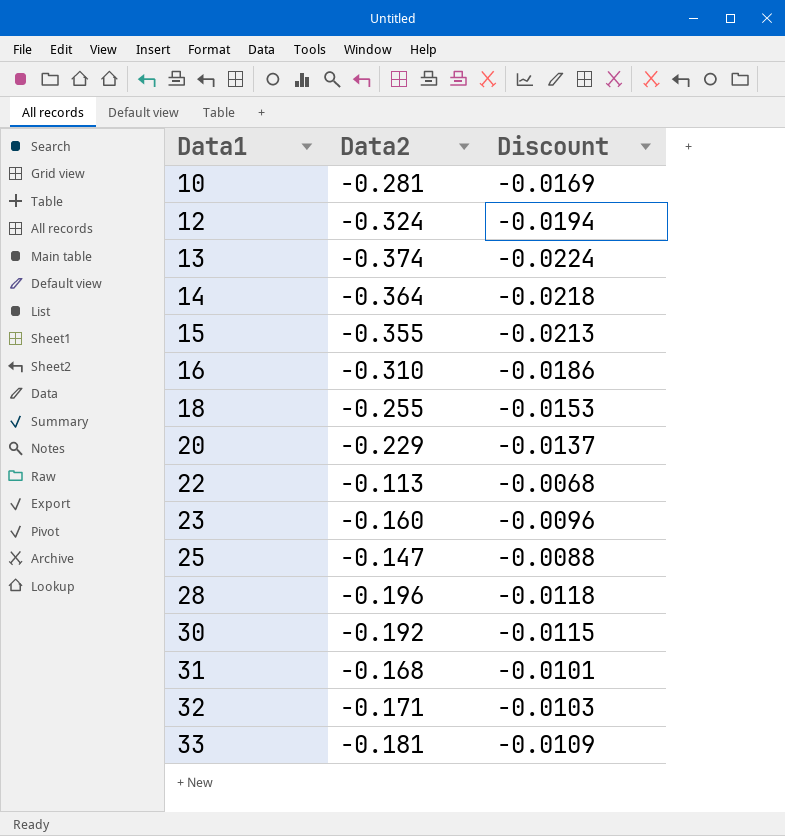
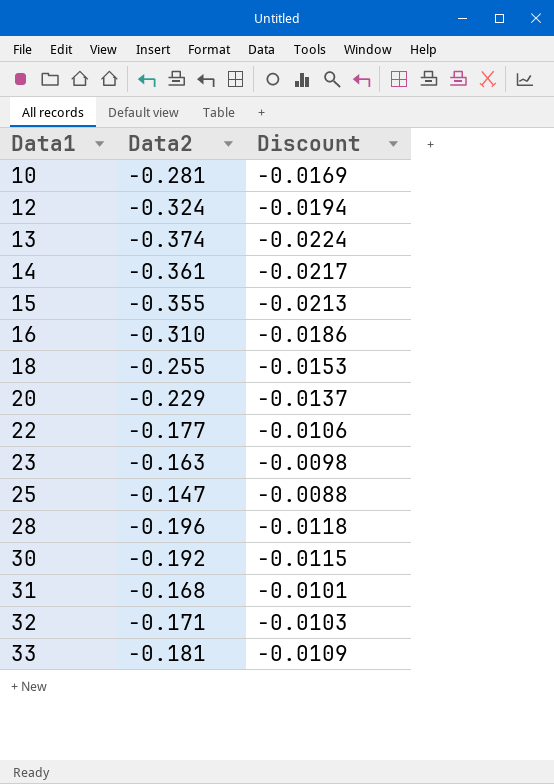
14 | Data2: -0.364 -> -0.361
14 | Discount: -0.0218 -> -0.0217
22 | Data2: -0.113 -> -0.177
22 | Discount: -0.0068 -> -0.0106
23 | Data2: -0.160 -> -0.163
23 | Discount: -0.0096 -> -0.0098

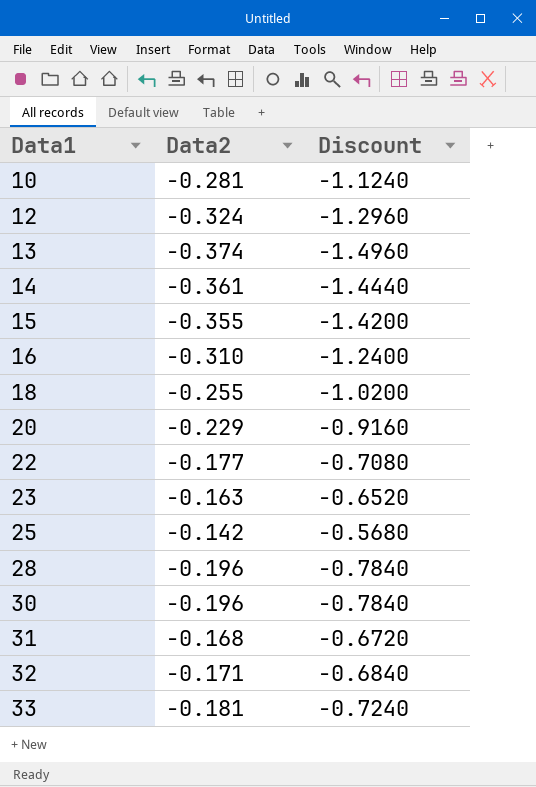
column Discount | formula: [Data2] * 0.06 -> [Data2] * 4
25 | Data2: -0.147 -> -0.142
30 | Data2: -0.192 -> -0.196

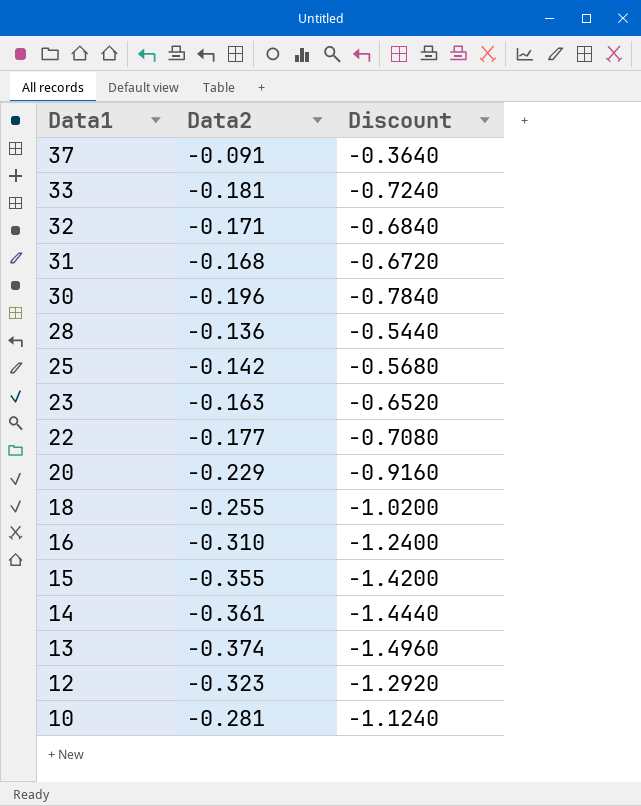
row order: Data1 ascending -> Data1 descending
row 37: none -> -0.091 | -0.3640
28 | Data2: -0.196 -> -0.136
28 | Discount: -0.7840 -> -0.5440
12 | Data2: -0.324 -> -0.323
12 | Discount: -1.2960 -> -1.2920

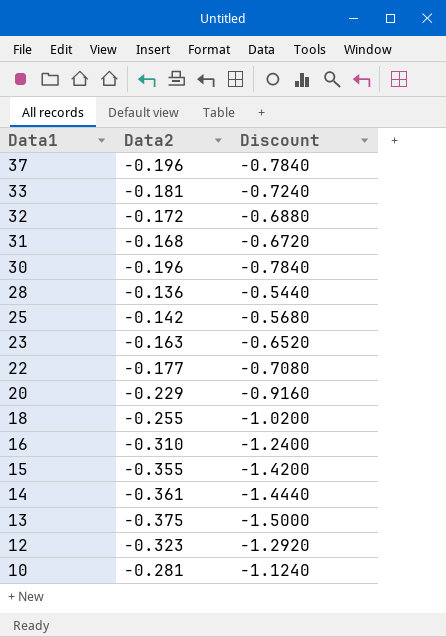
37 | Data2: -0.091 -> -0.196
37 | Discount: -0.3640 -> -0.7840
32 | Data2: -0.171 -> -0.172
32 | Discount: -0.6840 -> -0.6880
13 | Data2: -0.374 -> -0.375
13 | Discount: -1.4960 -> -1.5000

